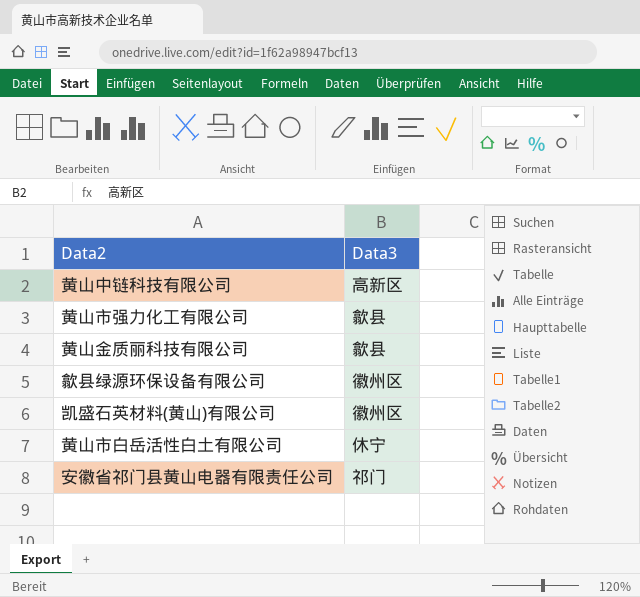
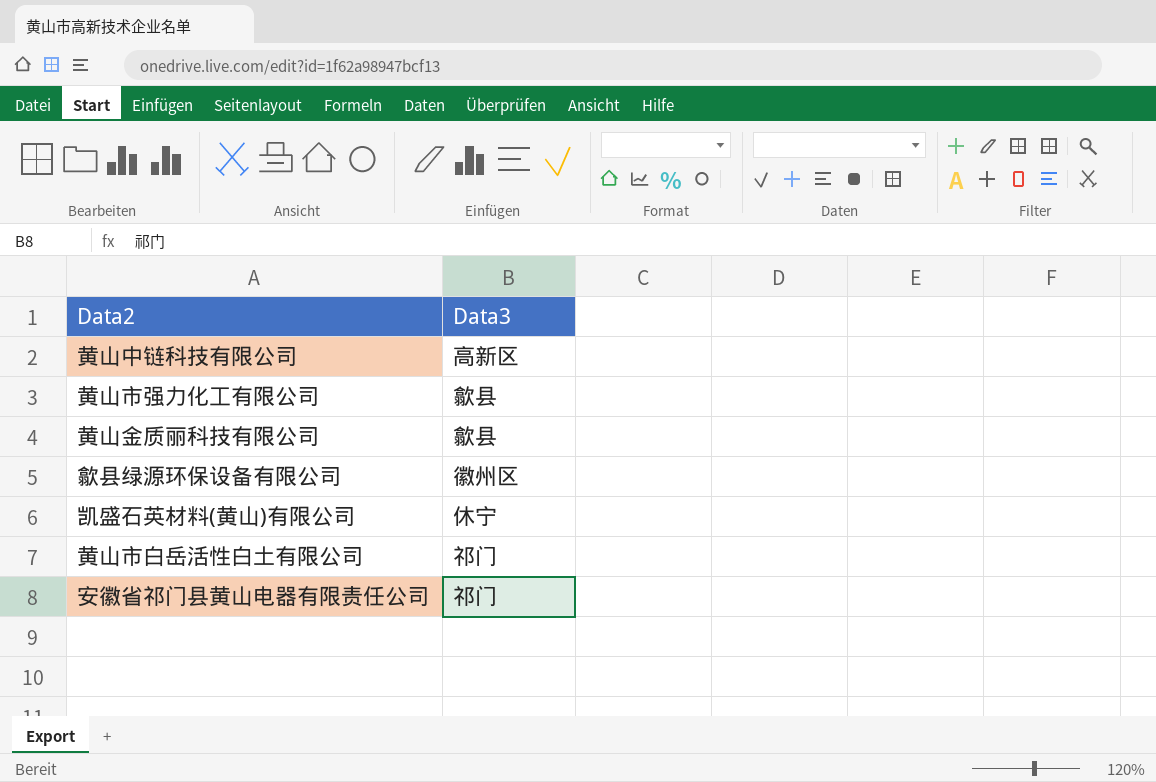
凯盛石英材料(黄山)有限公司 | Data3: 徽州区 -> 休宁
黄山市白岳活性白土有限公司 | Data3: 休宁 -> 祁门

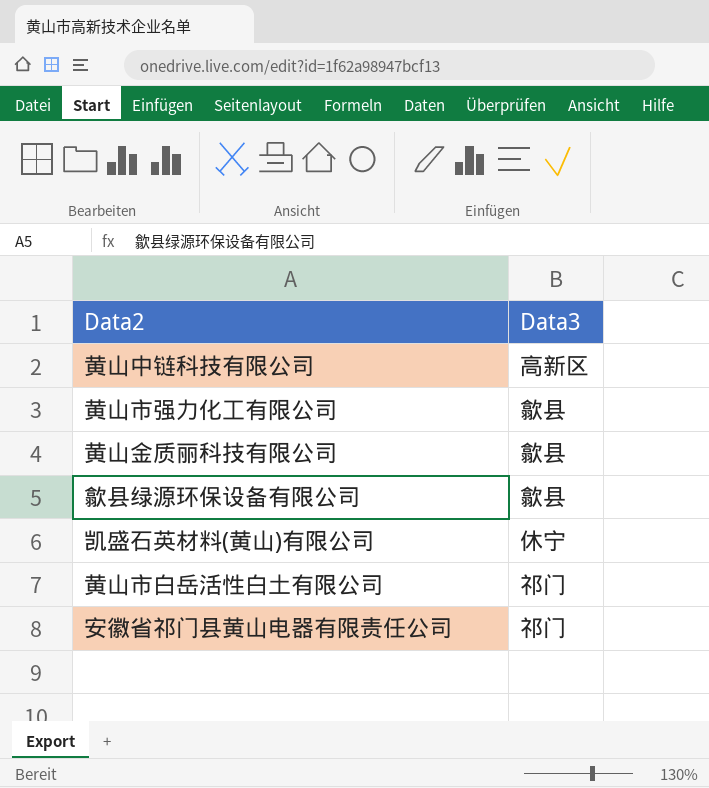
歙县绿源环保设备有限公司 | Data3: 徽州区 -> 歙县

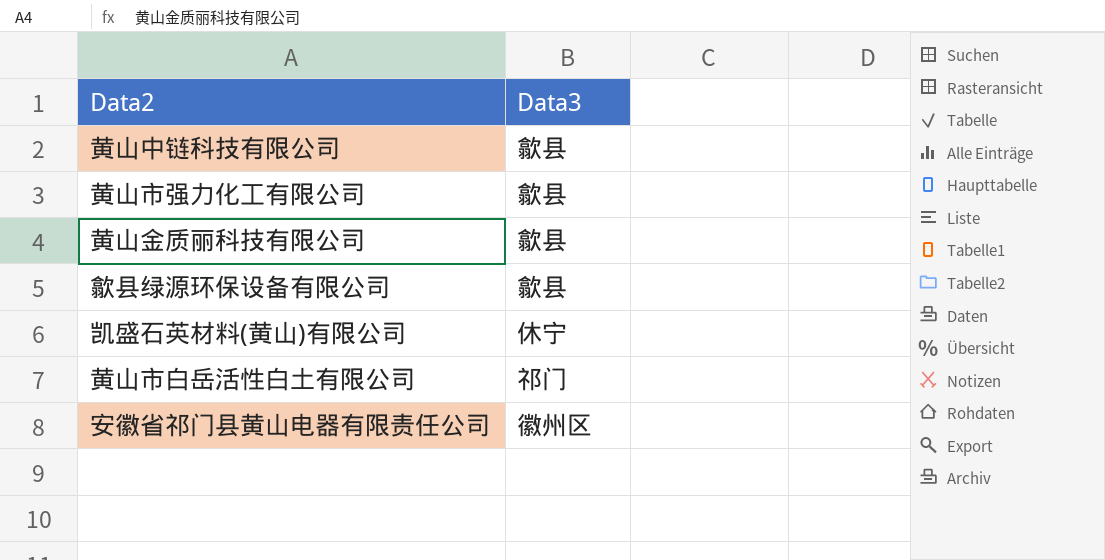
黄山中链科技有限公司 | Data3: 高新区 -> 歙县
安徽省祁门县黄山电器有限责任公司 | Data3: 祁门 -> 徽州区

